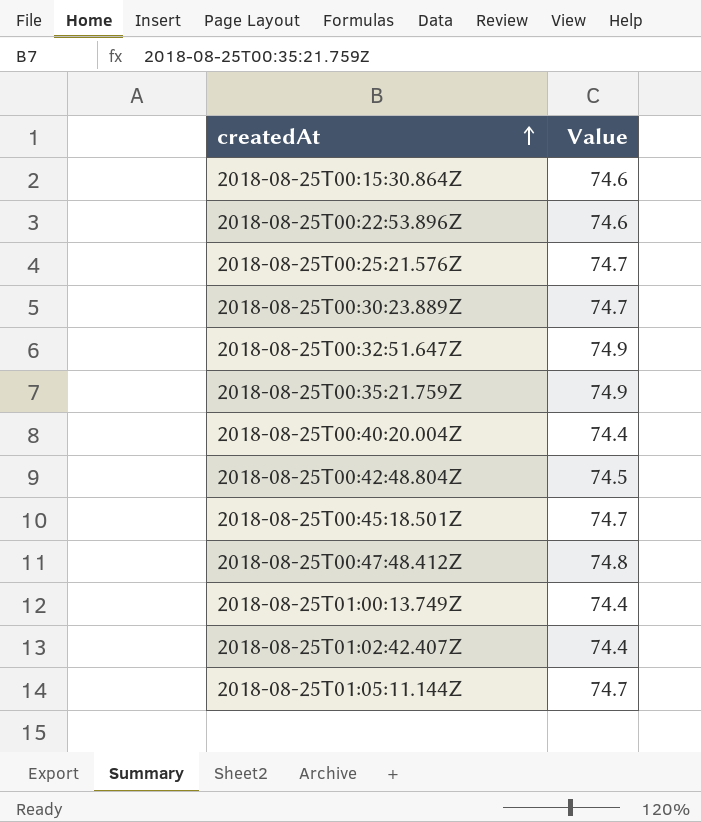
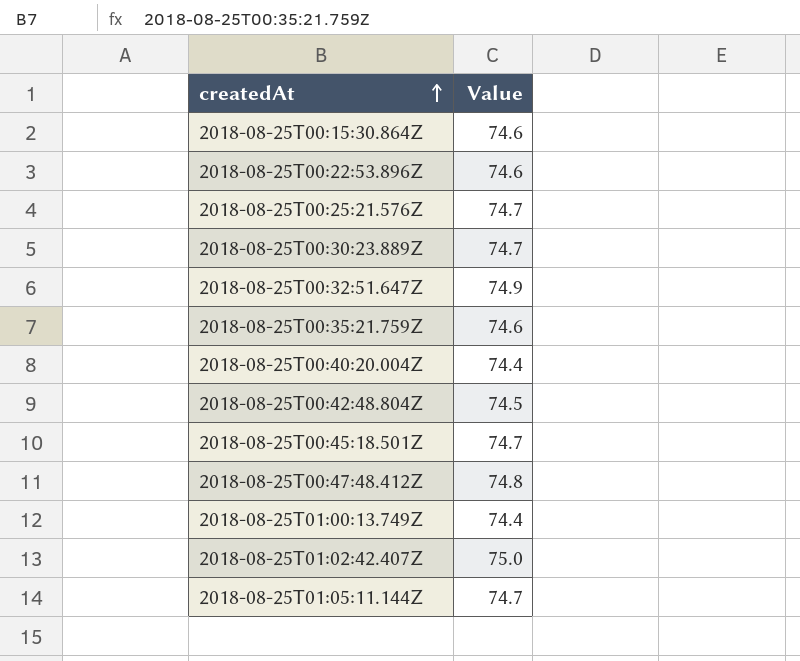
2018-08-25T00:35:21.759Z | Value: 74.9 -> 74.6
2018-08-25T01:02:42.407Z | Value: 74.4 -> 75.0

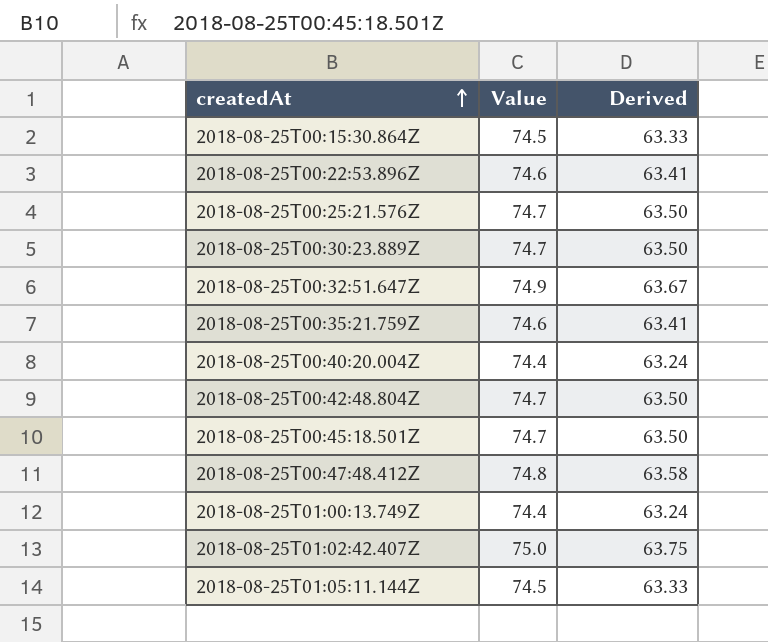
column Derived | formula: none -> [Value] * 0.85
2018-08-25T00:15:30.864Z | Value: 74.6 -> 74.5
2018-08-25T00:42:48.804Z | Value: 74.5 -> 74.7
2018-08-25T01:05:11.144Z | Value: 74.7 -> 74.5

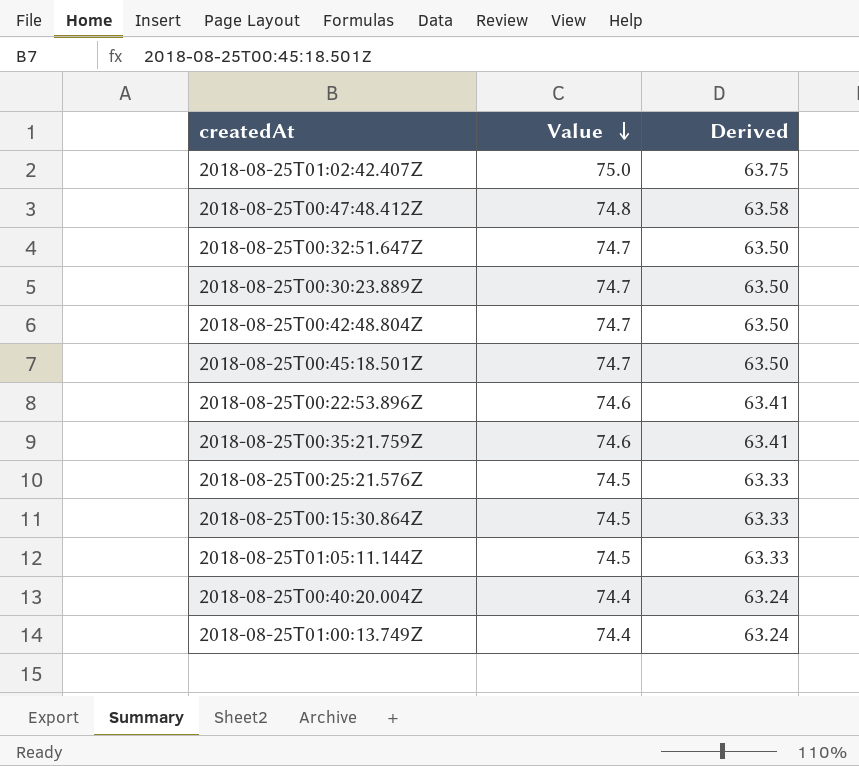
row order: createdAt ascending -> Value descending
2018-08-25T00:32:51.647Z | Value: 74.9 -> 74.7
2018-08-25T00:32:51.647Z | Derived: 63.67 -> 63.50
2018-08-25T00:25:21.576Z | Value: 74.7 -> 74.5
2018-08-25T00:25:21.576Z | Derived: 63.50 -> 63.33

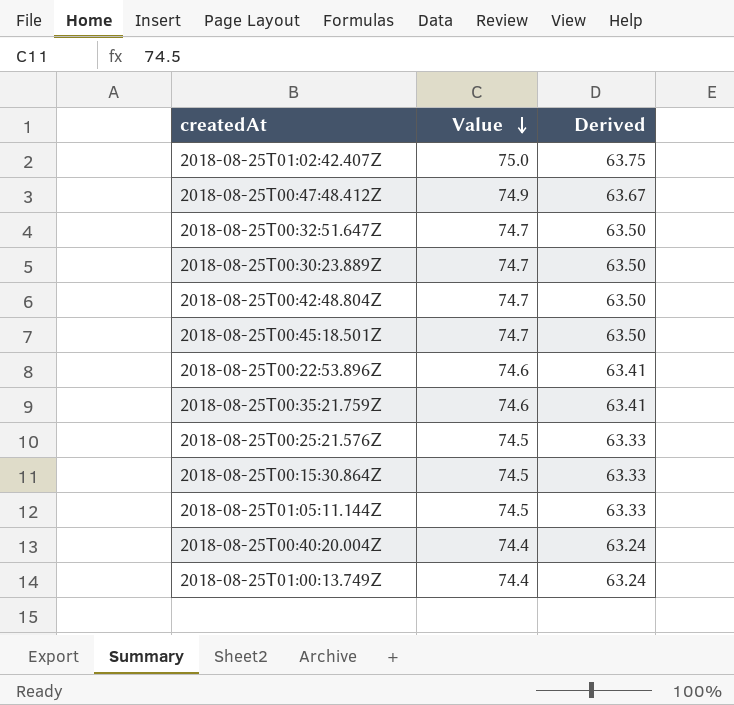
2018-08-25T00:47:48.412Z | Value: 74.8 -> 74.9
2018-08-25T00:47:48.412Z | Derived: 63.58 -> 63.67

